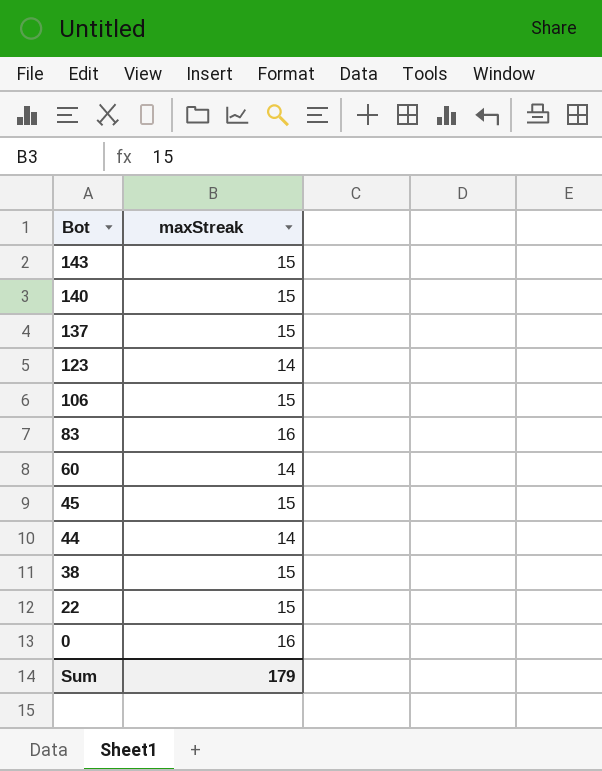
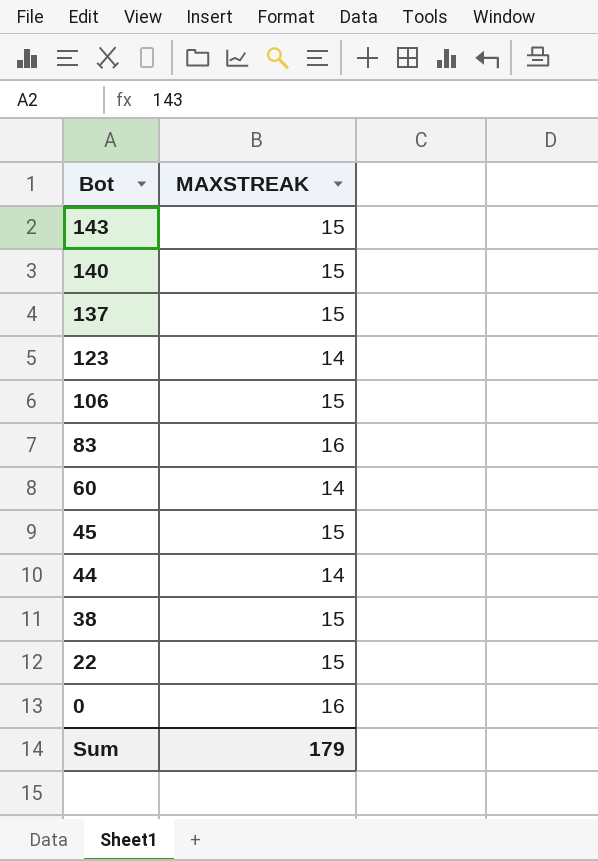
column name: maxStreak -> MAXSTREAK

